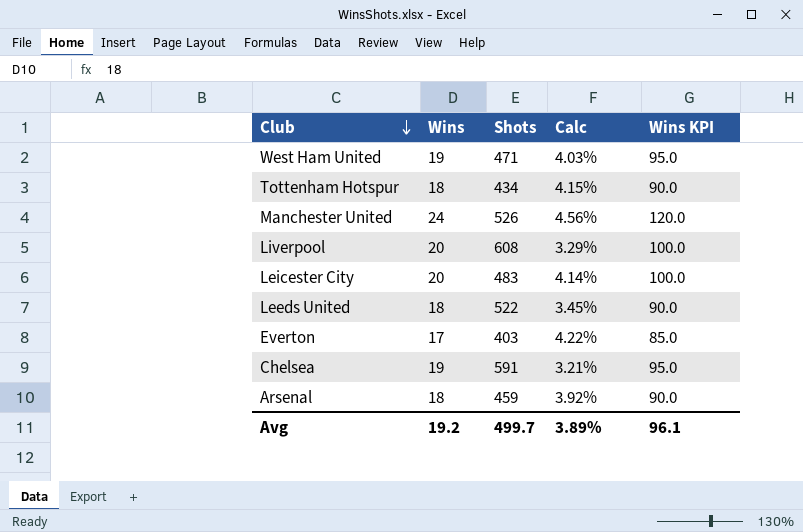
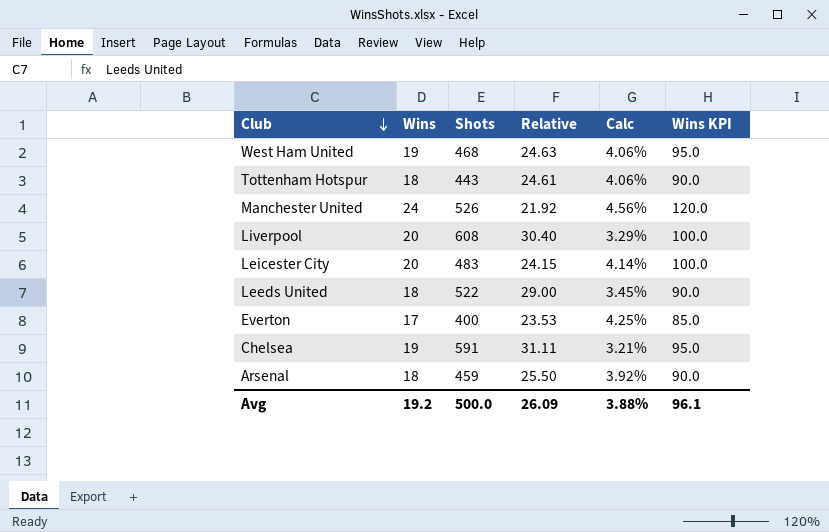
column Relative | formula: none -> [Shots] / [Wins]
West Ham United | Shots: 471 -> 468
West Ham United | Calc: 4.03% -> 4.06%
Tottenham Hotspur | Shots: 434 -> 443
Tottenham Hotspur | Calc: 4.15% -> 4.06%
Everton | Shots: 403 -> 400
Everton | Calc: 4.22% -> 4.25%
Avg | Shots: 499.7 -> 500.0
Avg | Calc: 3.89% -> 3.88%

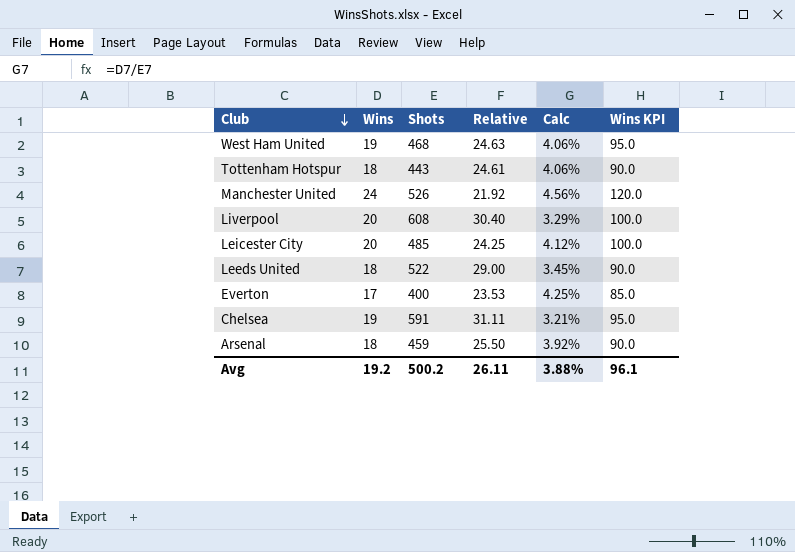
Leicester City | Shots: 483 -> 485
Leicester City | Relative: 24.15 -> 24.25
Leicester City | Calc: 4.14% -> 4.12%
Avg | Shots: 500.0 -> 500.2
Avg | Relative: 26.09 -> 26.11

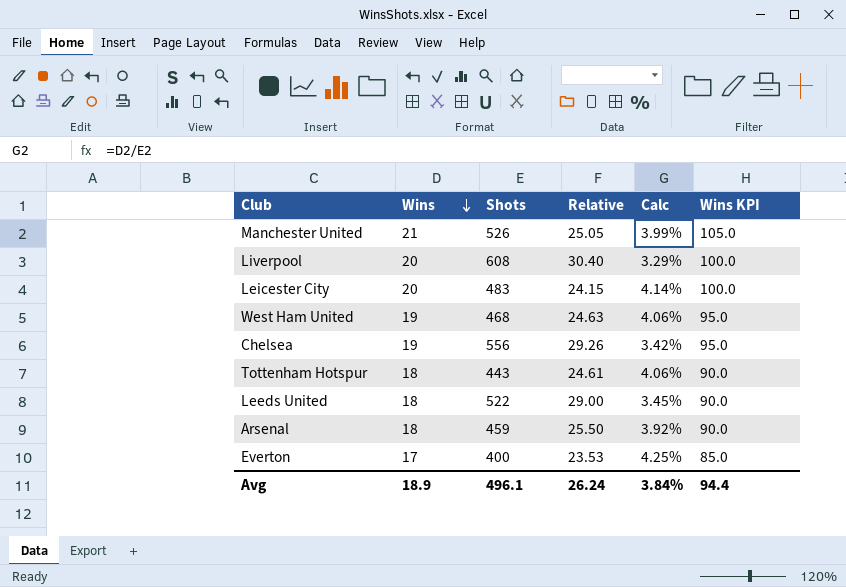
row order: Club descending -> Wins descending
Manchester United | Wins: 24 -> 21
Manchester United | Relative: 21.92 -> 25.05
Manchester United | Calc: 4.56% -> 3.99%
Manchester United | Wins KPI: 120.0 -> 105.0
Leicester City | Shots: 485 -> 483
Leicester City | Relative: 24.25 -> 24.15
Leicester City | Calc: 4.12% -> 4.14%
Chelsea | Shots: 591 -> 556
Chelsea | Relative: 31.11 -> 29.26
Chelsea | Calc: 3.21% -> 3.42%
Avg | Wins: 19.2 -> 18.9
Avg | Shots: 500.2 -> 496.1
Avg | Relative: 26.11 -> 26.24
Avg | Calc: 3.88% -> 3.84%
Avg | Wins KPI: 96.1 -> 94.4

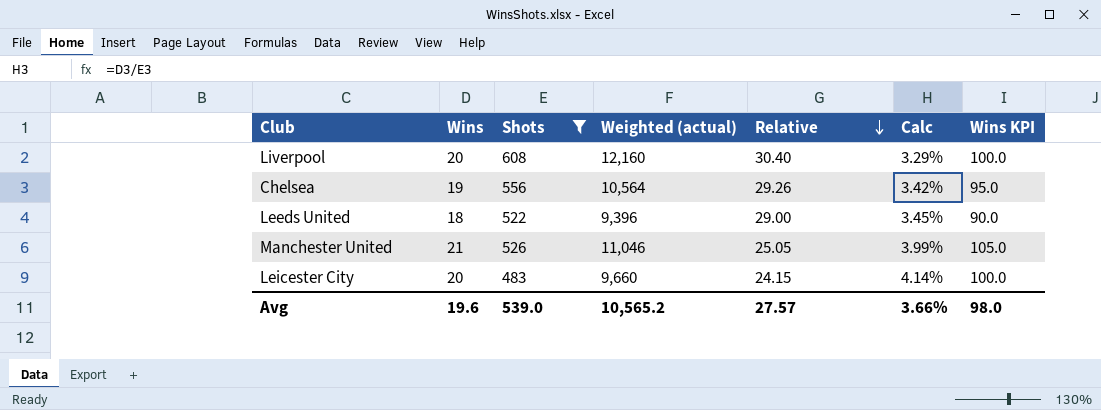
filter: none -> Shots >= 483
row order: Wins descending -> Relative descending
column Weighted (actual) | formula: none -> [Wins] * [Shots]
Avg | Wins: 18.9 -> 19.6
Avg | Shots: 496.1 -> 539.0
Avg | Relative: 26.24 -> 27.57
Avg | Calc: 3.84% -> 3.66%
Avg | Wins KPI: 94.4 -> 98.0

